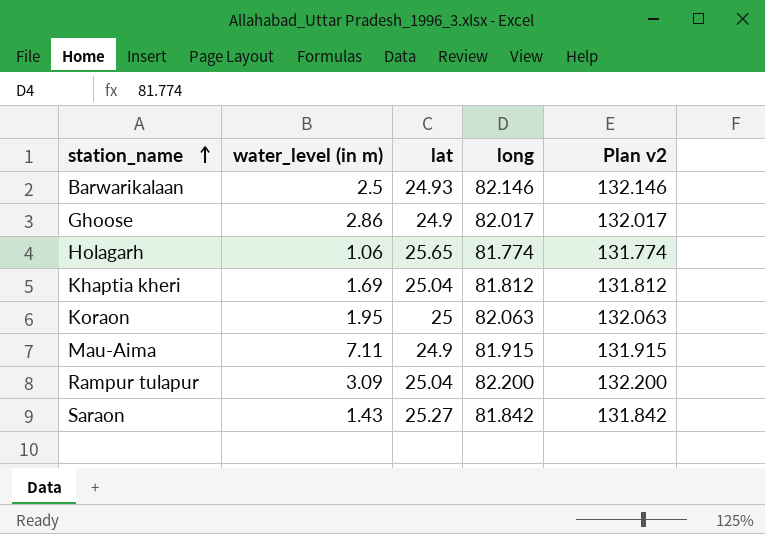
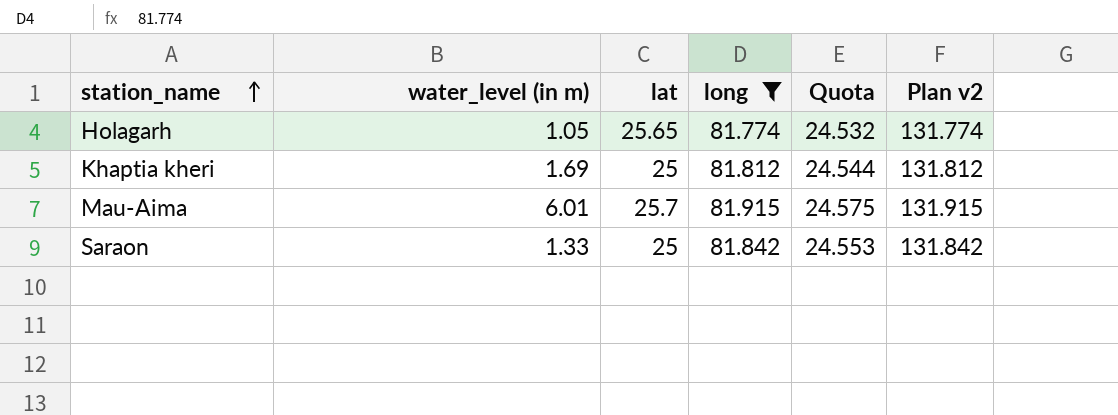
filter: none -> long <= 81.915
column Quota | formula: none -> [long] * 0.3
Holagarh | water_level (in m): 1.06 -> 1.05
Khaptia kheri | lat: 25.04 -> 25
Mau-Aima | water_level (in m): 7.11 -> 6.01
Mau-Aima | lat: 24.9 -> 25.7
Saraon | water_level (in m): 1.43 -> 1.33
Saraon | lat: 25.27 -> 25

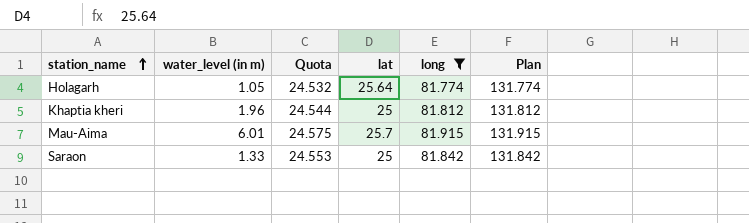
column Quota | position: 5 -> 3
column name: Plan v2 -> Plan
Holagarh | lat: 25.65 -> 25.64
Khaptia kheri | water_level (in m): 1.69 -> 1.96

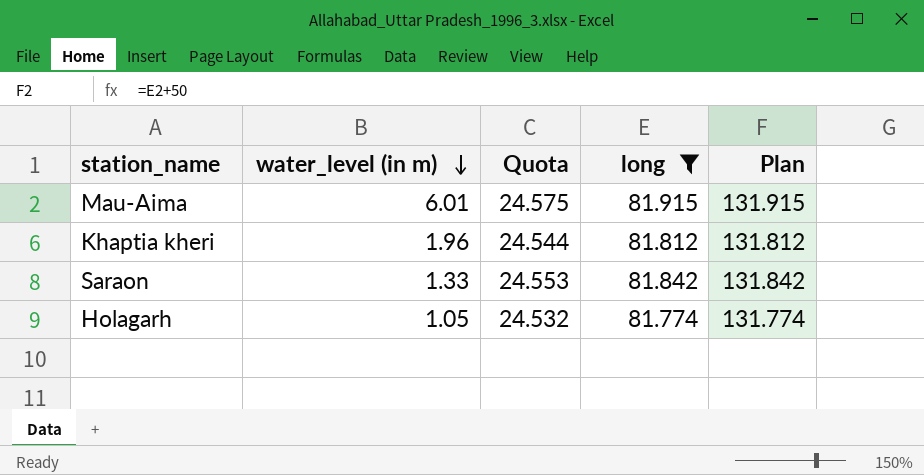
row order: station_name ascending -> water_level (in m) descending
column lat | position: 4 -> none

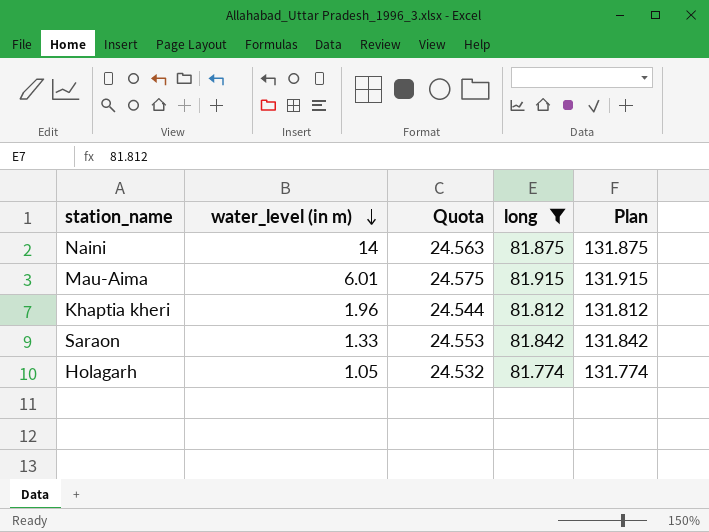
row Naini: none -> 14 | 24.563 | 81.875 | 131.875

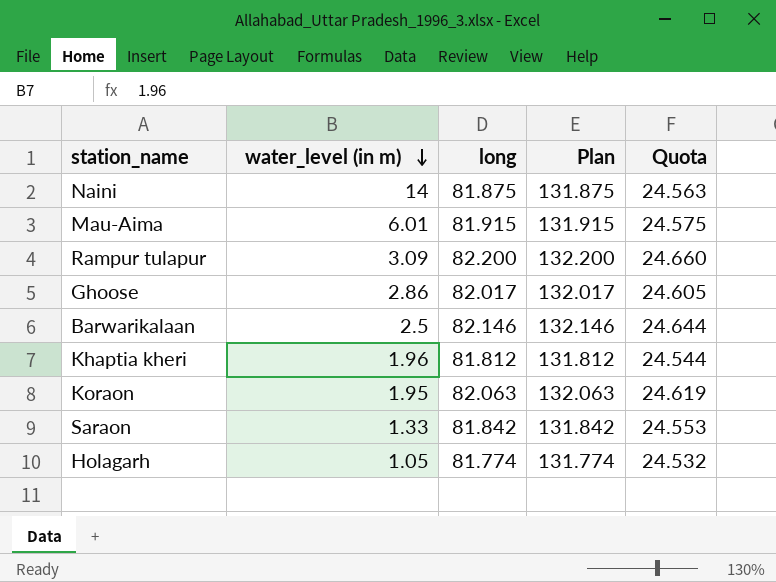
filter: long <= 81.915 -> none
column Quota | position: 3 -> 5

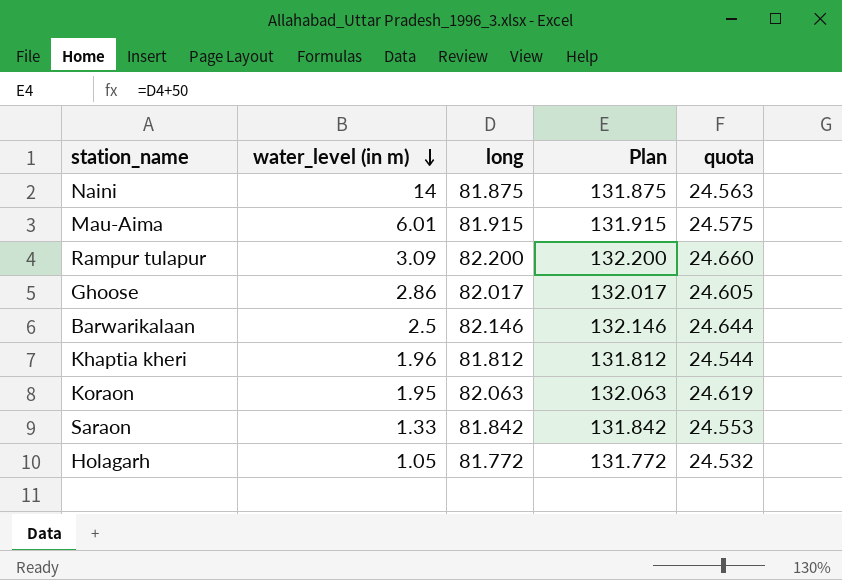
column name: Quota -> quota
Holagarh | long: 81.774 -> 81.772
Holagarh | Plan: 131.774 -> 131.772

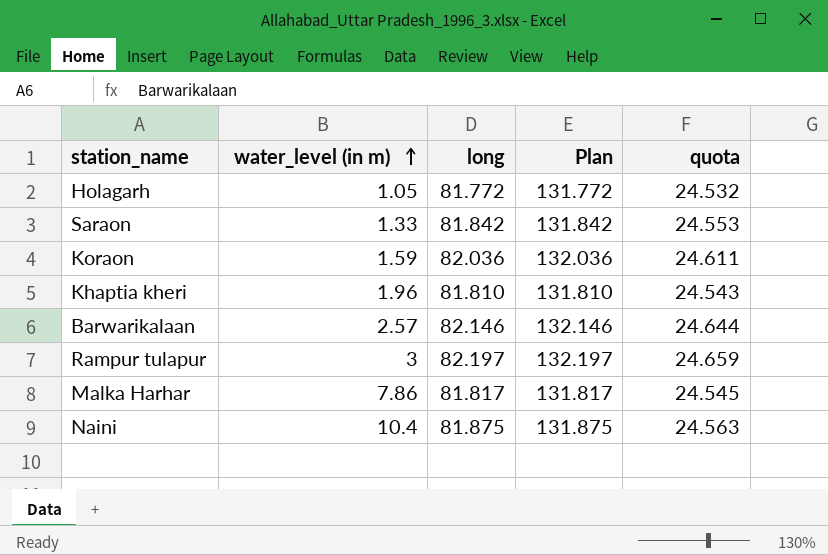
row order: water_level (in m) descending -> water_level (in m) ascending
row Mau-Aima: 6.01 | 81.915 | 131.915 | 24.575 -> none
row Ghoose: 2.86 | 82.017 | 132.017 | 24.605 -> none
Koraon | water_level (in m): 1.95 -> 1.59
Koraon | long: 82.063 -> 82.036
Koraon | Plan: 132.063 -> 132.036
Koraon | quota: 24.619 -> 24.611
Khaptia kheri | long: 81.812 -> 81.810
Khaptia kheri | Plan: 131.812 -> 131.810
Khaptia kheri | quota: 24.544 -> 24.543
Barwarikalaan | water_level (in m): 2.5 -> 2.57
Rampur tulapur | water_level (in m): 3.09 -> 3
Rampur tulapur | long: 82.200 -> 82.197
Rampur tulapur | Plan: 132.200 -> 132.197
Rampur tulapur | quota: 24.660 -> 24.659
row Malka Harhar: none -> 7.86 | 81.817 | 131.817 | 24.545
Naini | water_level (in m): 14 -> 10.4

